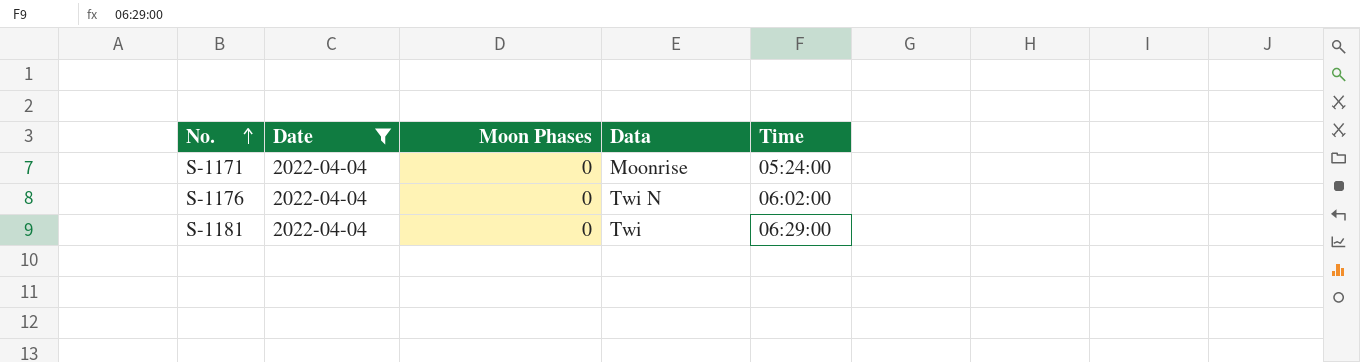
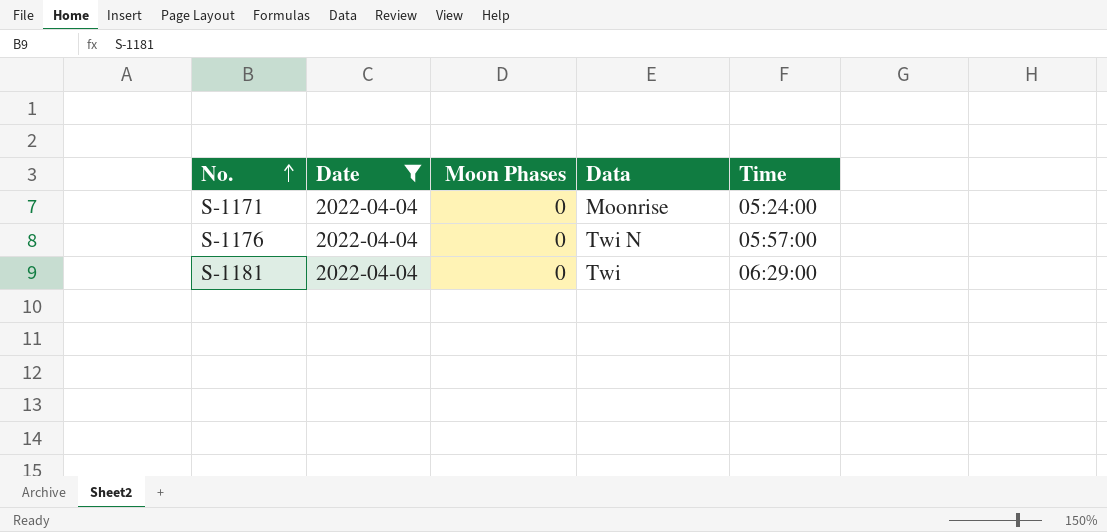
S-1176 | Time: 06:02:00 -> 05:57:00

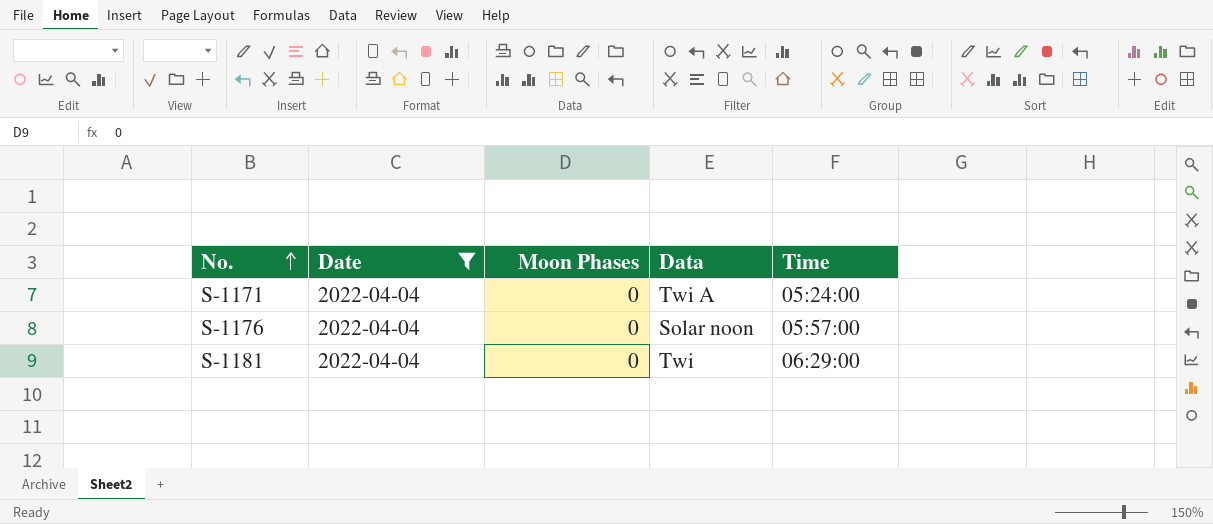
S-1171 | Data: Moonrise -> Twi A
S-1176 | Data: Twi N -> Solar noon

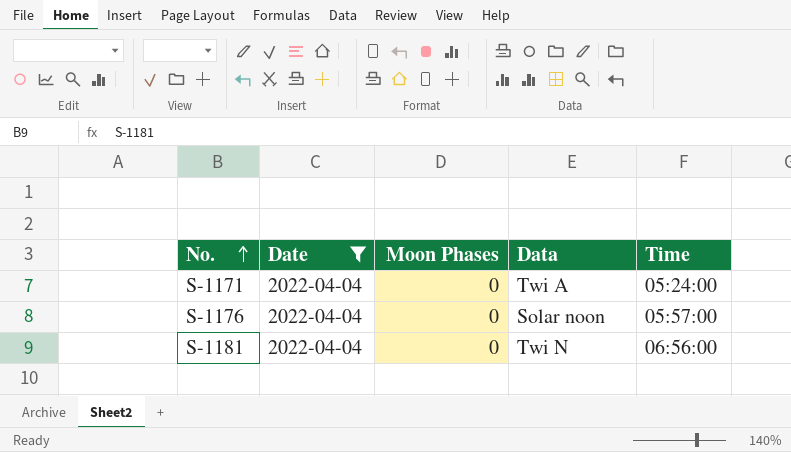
S-1181 | Data: Twi -> Twi N
S-1181 | Time: 06:29:00 -> 06:56:00

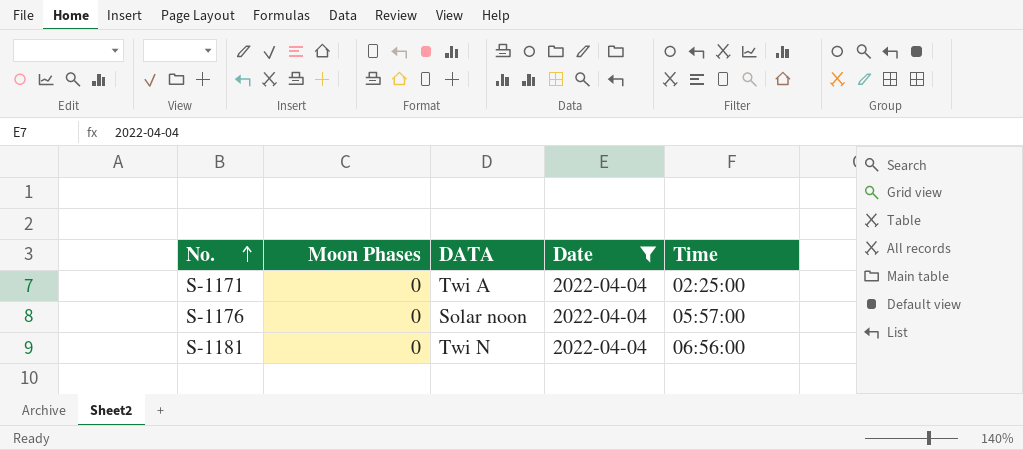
column name: Data -> DATA
column Date | position: 2 -> 4
S-1171 | Time: 05:24:00 -> 02:25:00

